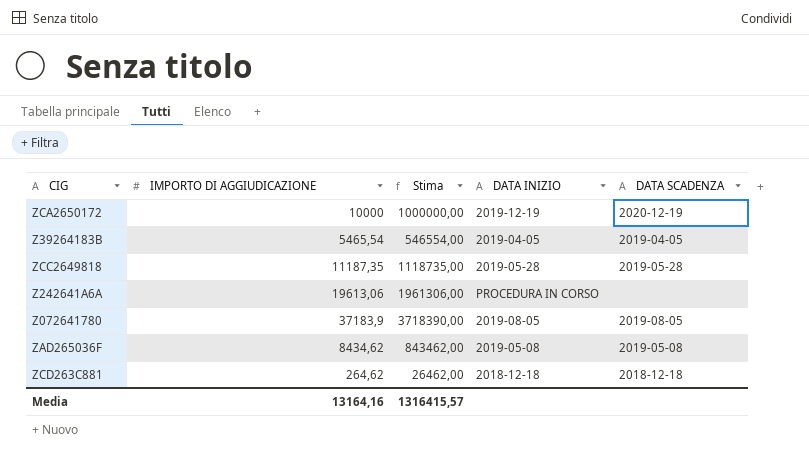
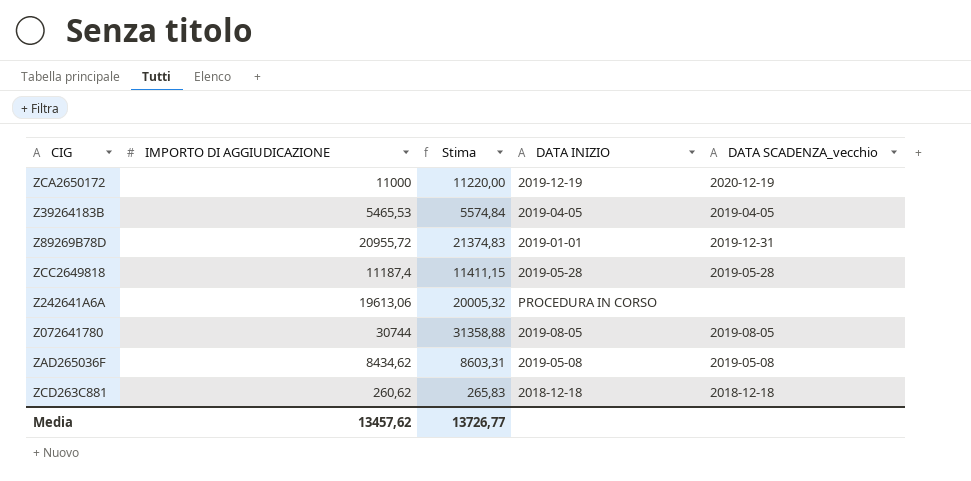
column Stima | formula: [IMPORTO DI AGGIUDICAZIONE] * 100 -> [IMPORTO DI AGGIUDICAZIONE] * 1,02
column name: DATA SCADENZA -> DATA SCADENZA_vecchio
ZCA2650172 | IMPORTO DI AGGIUDICAZIONE: 10000 -> 11000
Z39264183B | IMPORTO DI AGGIUDICAZIONE: 5465,54 -> 5465,53
row Z89269B78D: none -> 20955,72 | 21374,83 | 2019-01-01 | 2019-12-31
ZCC2649818 | IMPORTO DI AGGIUDICAZIONE: 11187,35 -> 11187,4
Z072641780 | IMPORTO DI AGGIUDICAZIONE: 37183,9 -> 30744
ZCD263C881 | IMPORTO DI AGGIUDICAZIONE: 264,62 -> 260,62
Media | IMPORTO DI AGGIUDICAZIONE: 13164,16 -> 13457,62
Media | Stima: 1316415,57 -> 13726,77

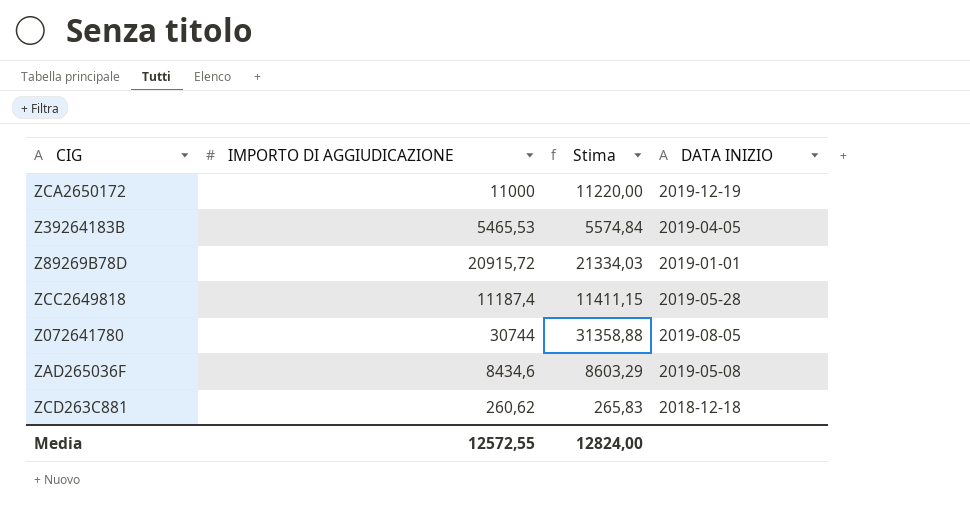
column DATA SCADENZA_vecchio | position: 5 -> none
row Z242641A6A: 19613,06 | 20005,32 | PROCEDURA IN CORSO | none -> none
Z89269B78D | IMPORTO DI AGGIUDICAZIONE: 20955,72 -> 20915,72
Z89269B78D | Stima: 21374,83 -> 21334,03
ZAD265036F | IMPORTO DI AGGIUDICAZIONE: 8434,62 -> 8434,6
ZAD265036F | Stima: 8603,31 -> 8603,29
Media | IMPORTO DI AGGIUDICAZIONE: 13457,62 -> 12572,55
Media | Stima: 13726,77 -> 12824,00

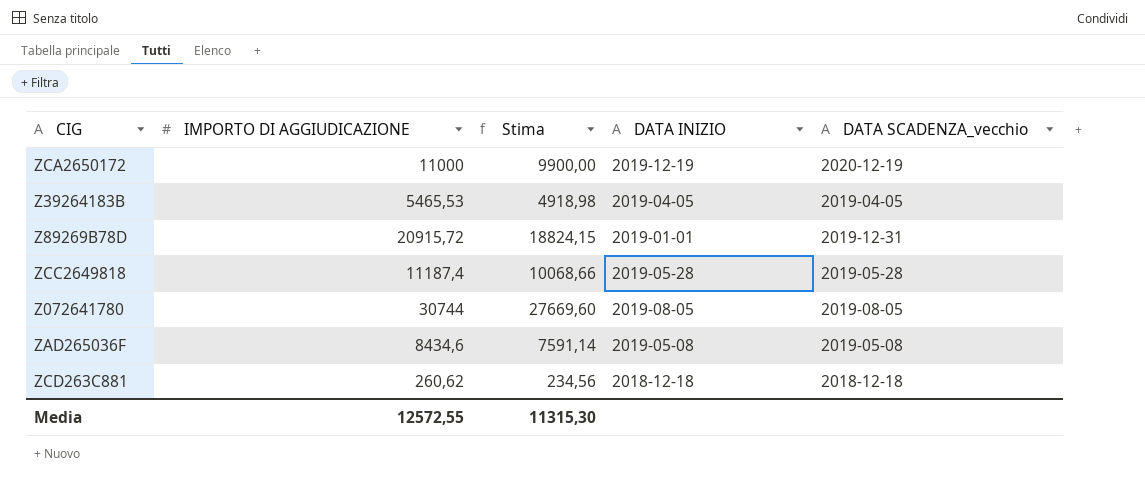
column Stima | formula: [IMPORTO DI AGGIUDICAZIONE] * 1,02 -> [IMPORTO DI AGGIUDICAZIONE] * 0,9
column DATA SCADENZA_vecchio | position: none -> 5
Media | Stima: 12824,00 -> 11315,30

